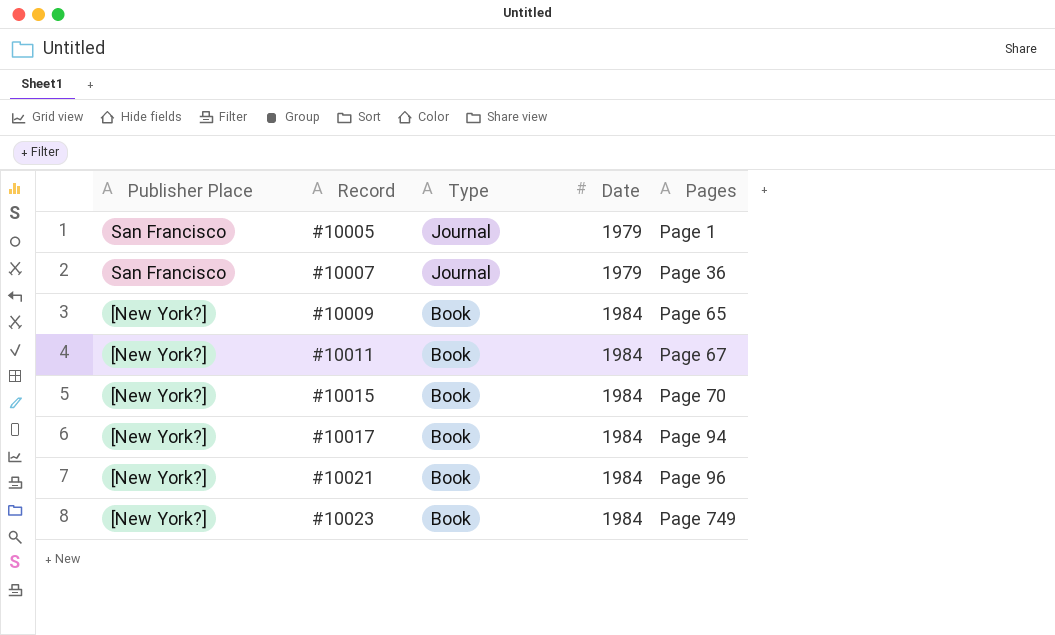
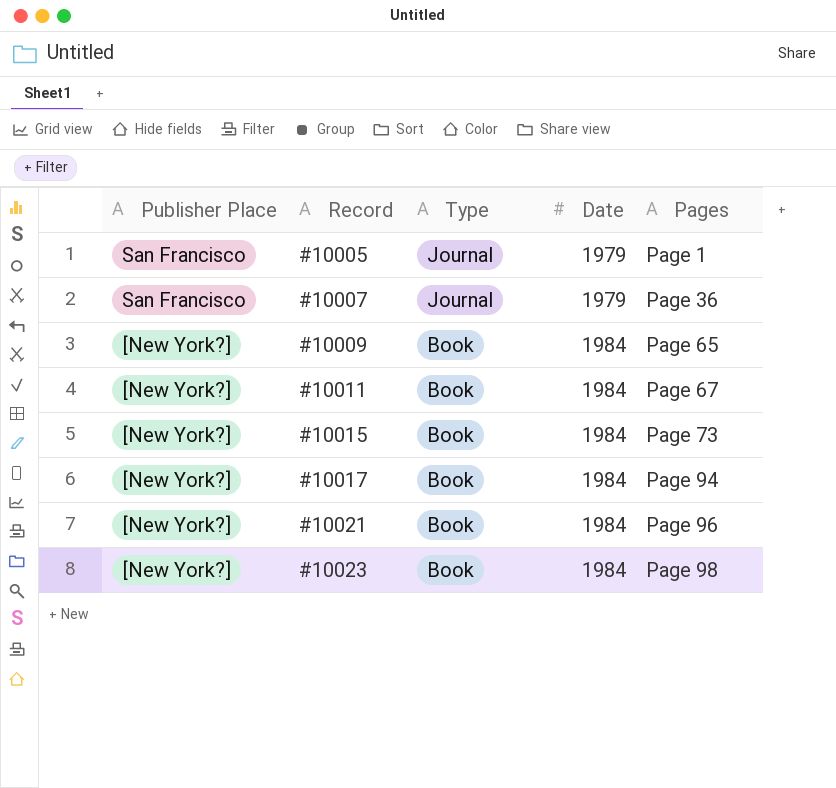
#10015 | Pages: Page 70 -> Page 73
#10023 | Pages: Page 749 -> Page 98

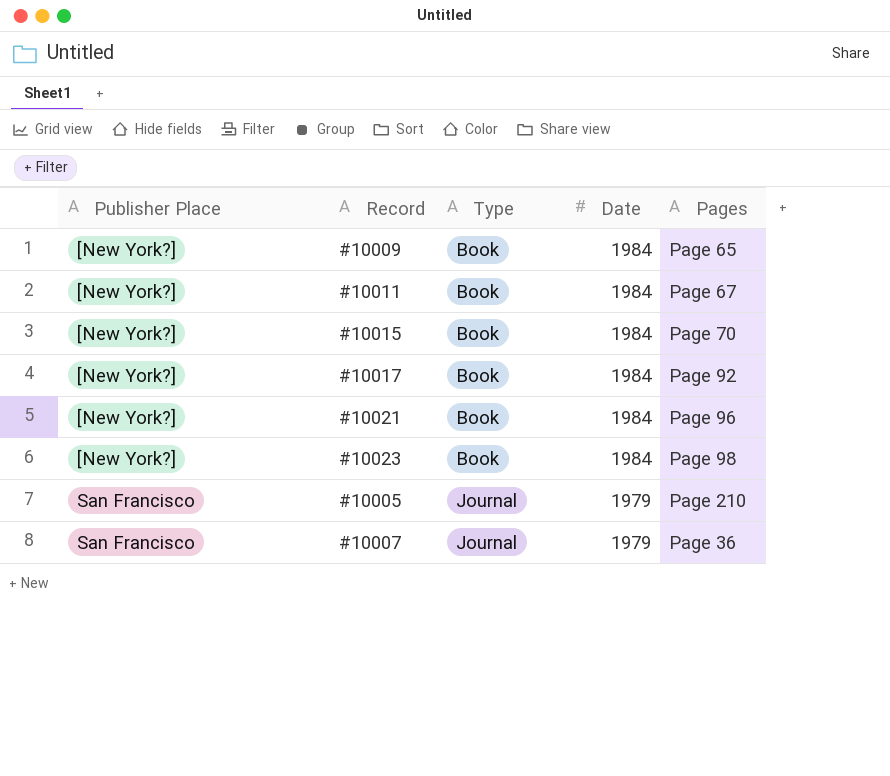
row order: Publisher Place descending -> Publisher Place ascending
#10015 | Pages: Page 73 -> Page 70
#10017 | Pages: Page 94 -> Page 92
#10005 | Pages: Page 1 -> Page 210

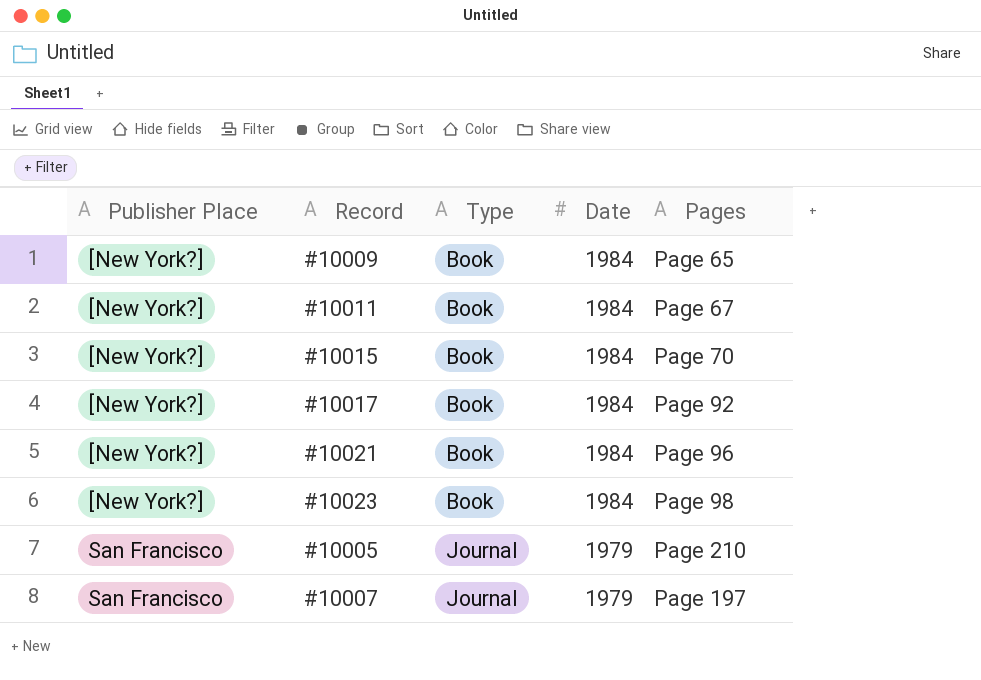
#10007 | Pages: Page 36 -> Page 197

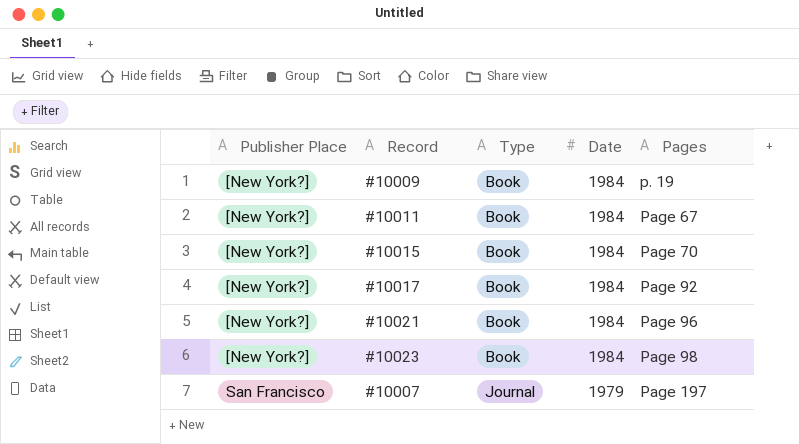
row #10005: San Francisco | Journal | 1979 | Page 210 -> none
#10009 | Pages: Page 65 -> p. 19

